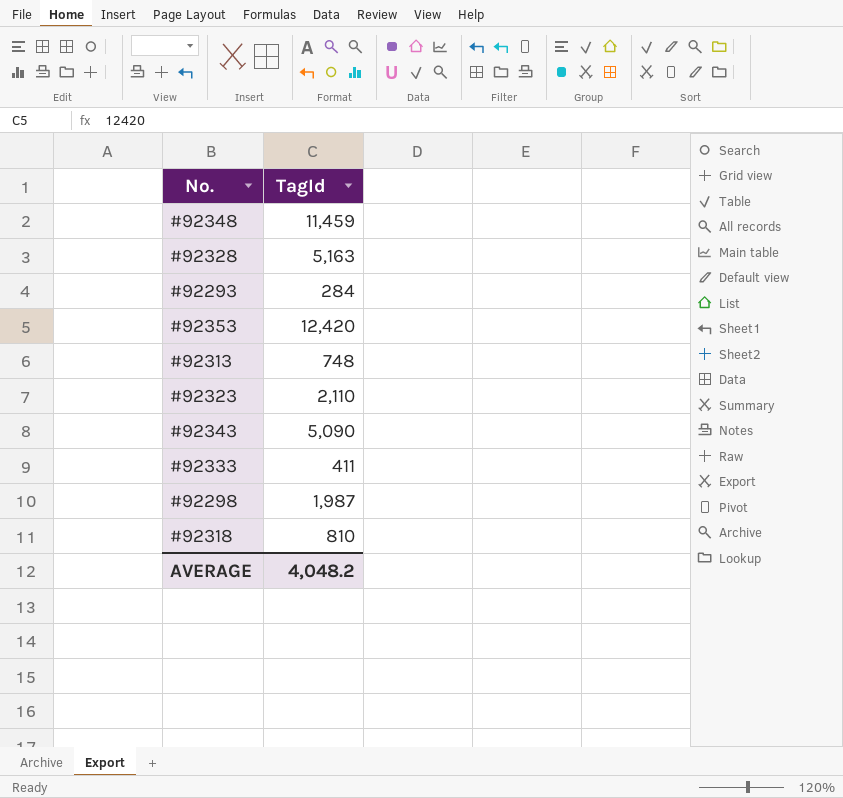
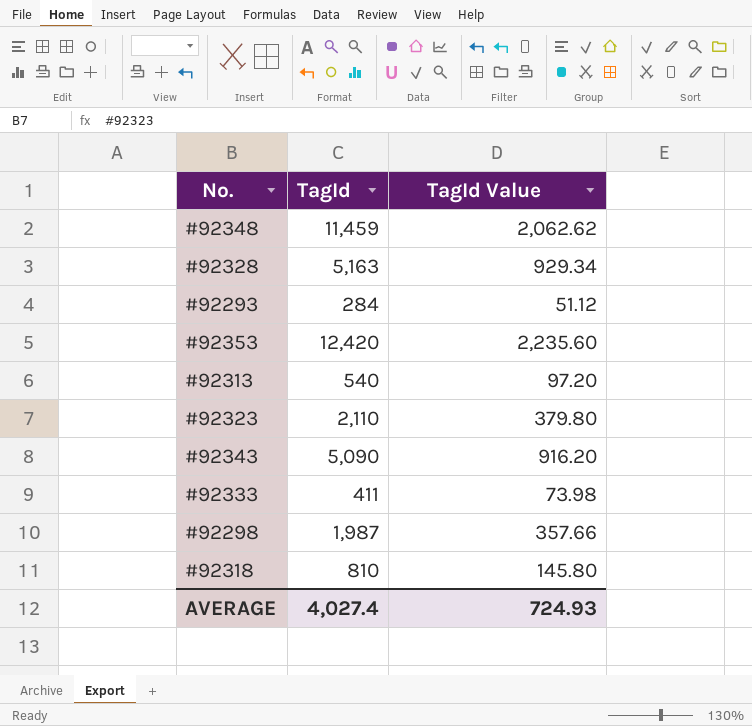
column TagId Value | formula: none -> [TagId] * 0.18
#92313 | TagId: 748 -> 540
AVERAGE | TagId: 4,048.2 -> 4,027.4

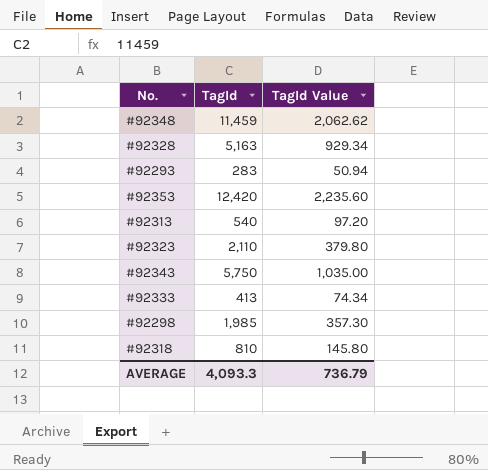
#92293 | TagId: 284 -> 283
#92293 | TagId Value: 51.12 -> 50.94
#92343 | TagId: 5,090 -> 5,750
#92343 | TagId Value: 916.20 -> 1,035.00
#92333 | TagId: 411 -> 413
#92333 | TagId Value: 73.98 -> 74.34
#92298 | TagId: 1,987 -> 1,985
#92298 | TagId Value: 357.66 -> 357.30
AVERAGE | TagId: 4,027.4 -> 4,093.3
AVERAGE | TagId Value: 724.93 -> 736.79

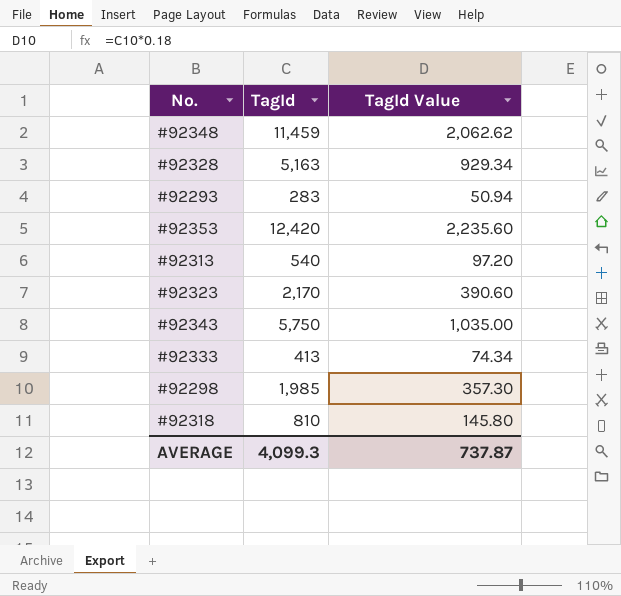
#92323 | TagId: 2,110 -> 2,170
#92323 | TagId Value: 379.80 -> 390.60
AVERAGE | TagId: 4,093.3 -> 4,099.3
AVERAGE | TagId Value: 736.79 -> 737.87

